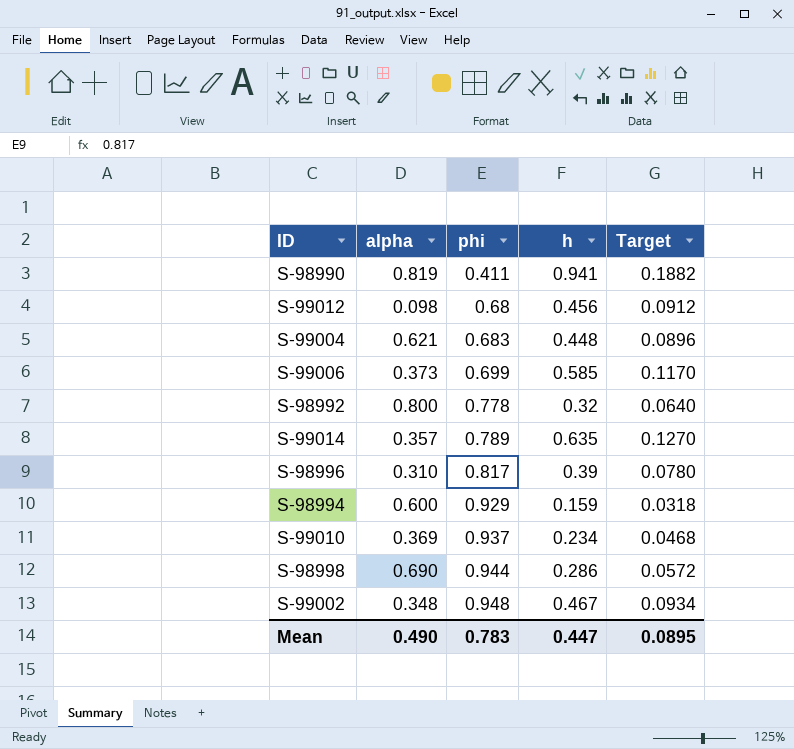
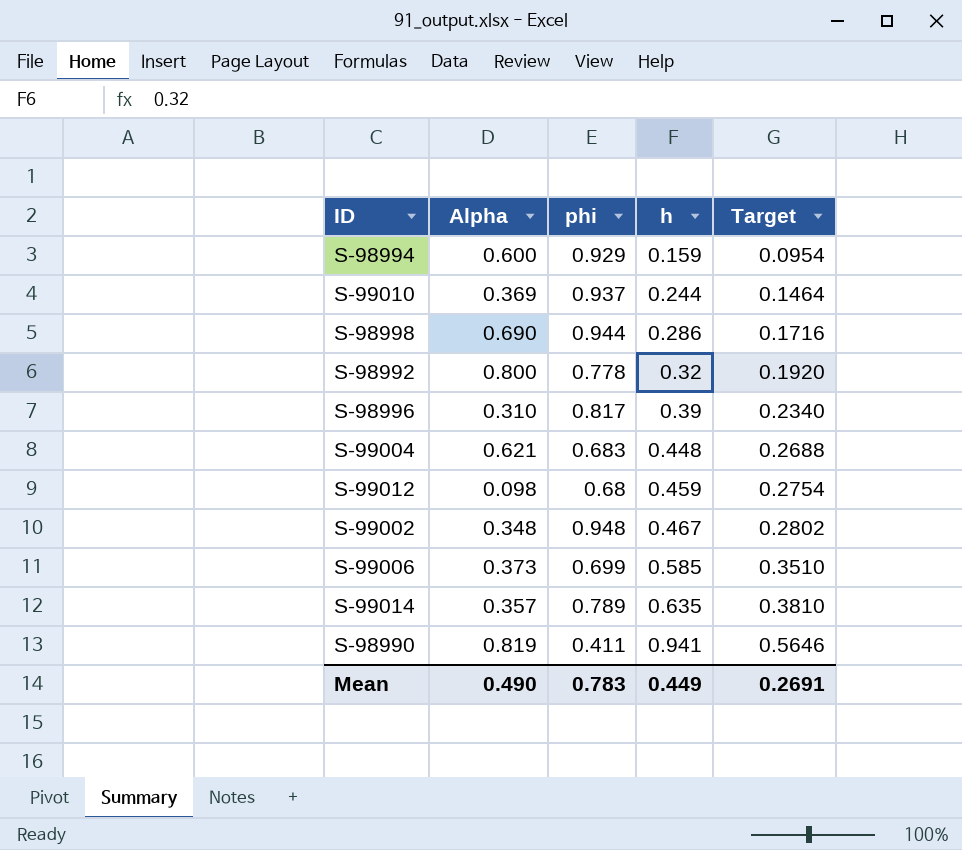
row order: phi ascending -> h ascending
column name: alpha -> Alpha
column Target | formula: [h] * 0.2 -> [h] * 0.6
S-99010 | h: 0.234 -> 0.244
S-99012 | h: 0.456 -> 0.459
Mean | h: 0.447 -> 0.449
Mean | Target: 0.0895 -> 0.2691

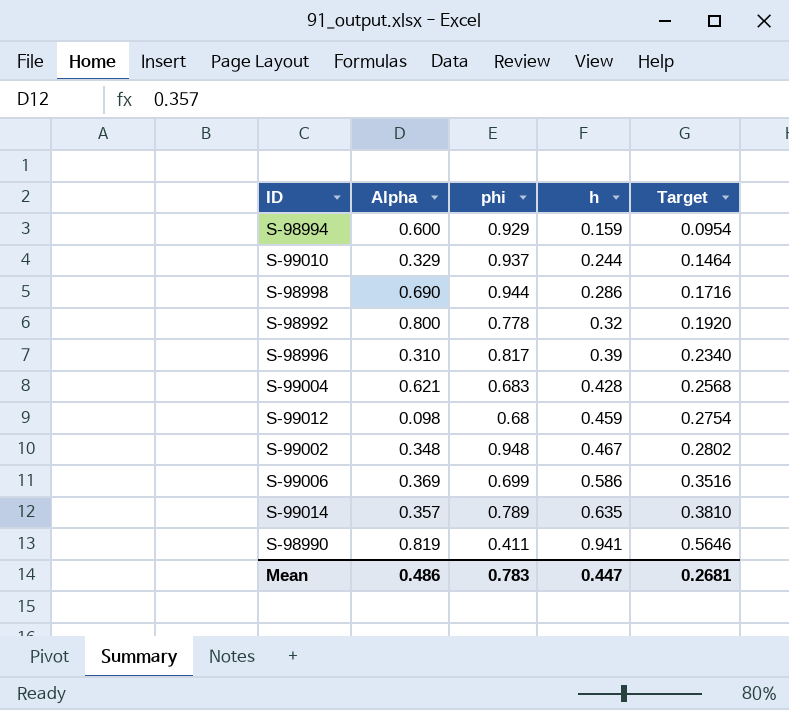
S-99010 | Alpha: 0.369 -> 0.329
S-99004 | h: 0.448 -> 0.428
S-99004 | Target: 0.2688 -> 0.2568
S-99006 | Alpha: 0.373 -> 0.369
S-99006 | h: 0.585 -> 0.586
S-99006 | Target: 0.3510 -> 0.3516
Mean | Alpha: 0.490 -> 0.486
Mean | h: 0.449 -> 0.447
Mean | Target: 0.2691 -> 0.2681

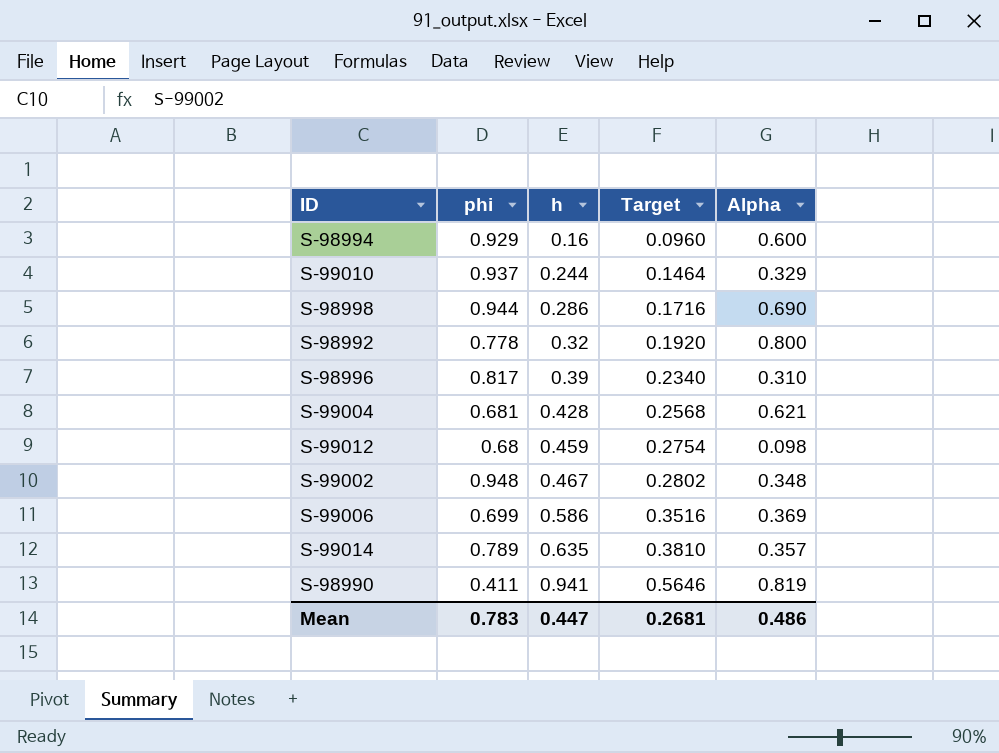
column Alpha | position: 2 -> 5
S-98994 | h: 0.159 -> 0.16
S-98994 | Target: 0.0954 -> 0.0960
S-99004 | phi: 0.683 -> 0.681

